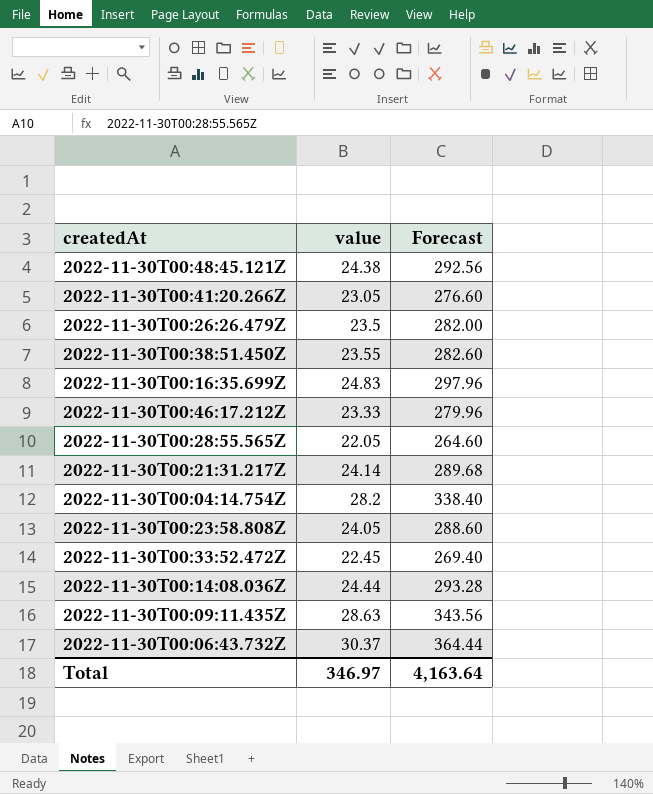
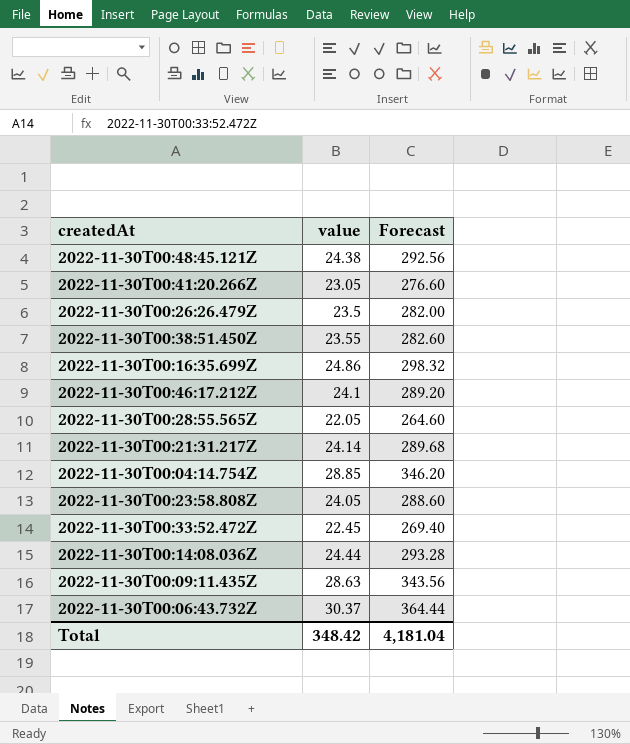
2022-11-30T00:16:35.699Z | value: 24.83 -> 24.86
2022-11-30T00:16:35.699Z | Forecast: 297.96 -> 298.32
2022-11-30T00:46:17.212Z | value: 23.33 -> 24.1
2022-11-30T00:46:17.212Z | Forecast: 279.96 -> 289.20
2022-11-30T00:04:14.754Z | value: 28.2 -> 28.85
2022-11-30T00:04:14.754Z | Forecast: 338.40 -> 346.20
Total | value: 346.97 -> 348.42
Total | Forecast: 4,163.64 -> 4,181.04

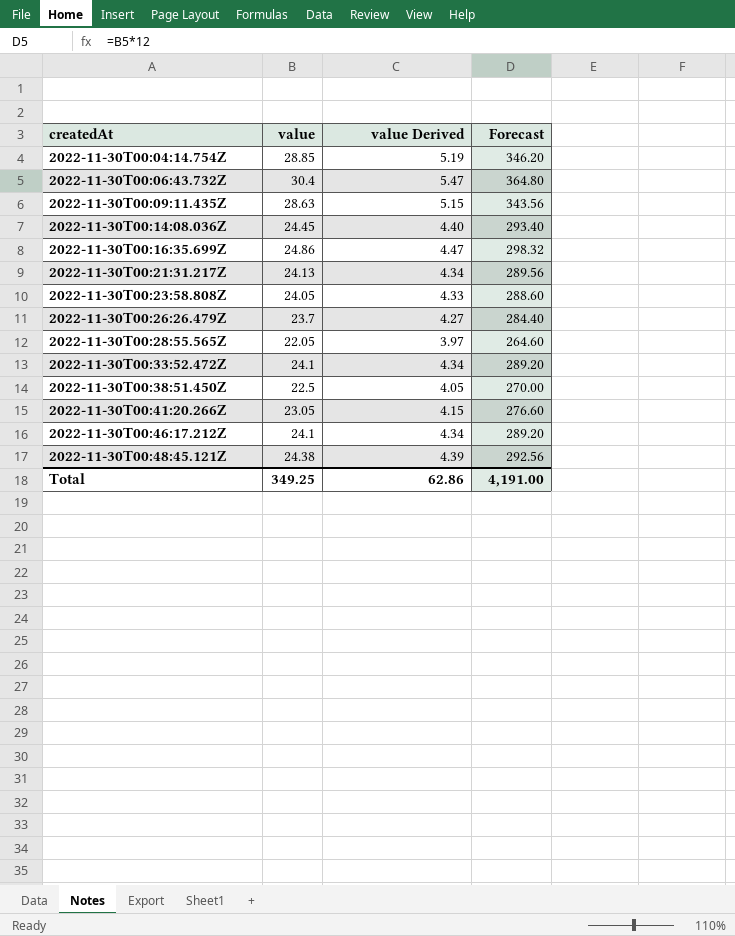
row order: none -> createdAt ascending
column value Derived | formula: none -> [value] * 0.18
2022-11-30T00:06:43.732Z | value: 30.37 -> 30.4
2022-11-30T00:06:43.732Z | Forecast: 364.44 -> 364.80
2022-11-30T00:14:08.036Z | value: 24.44 -> 24.45
2022-11-30T00:14:08.036Z | Forecast: 293.28 -> 293.40
2022-11-30T00:21:31.217Z | value: 24.14 -> 24.13
2022-11-30T00:21:31.217Z | Forecast: 289.68 -> 289.56
2022-11-30T00:26:26.479Z | value: 23.5 -> 23.7
2022-11-30T00:26:26.479Z | Forecast: 282.00 -> 284.40
2022-11-30T00:33:52.472Z | value: 22.45 -> 24.1
2022-11-30T00:33:52.472Z | Forecast: 269.40 -> 289.20
2022-11-30T00:38:51.450Z | value: 23.55 -> 22.5
2022-11-30T00:38:51.450Z | Forecast: 282.60 -> 270.00
Total | value: 348.42 -> 349.25
Total | Forecast: 4,181.04 -> 4,191.00

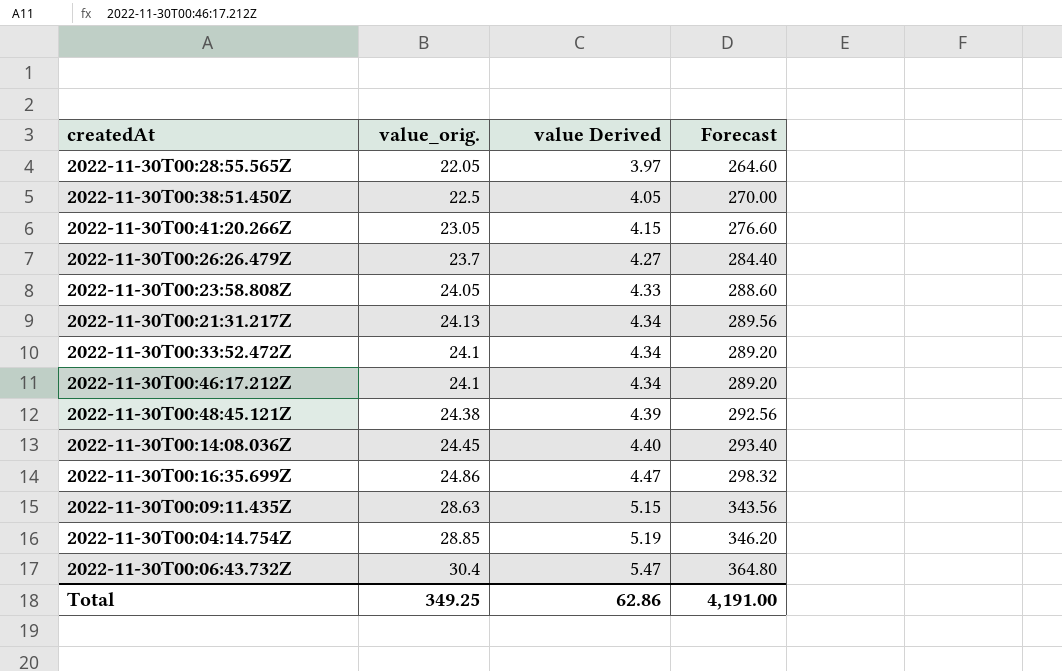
row order: createdAt ascending -> value Derived ascending
column name: value -> value_orig.

